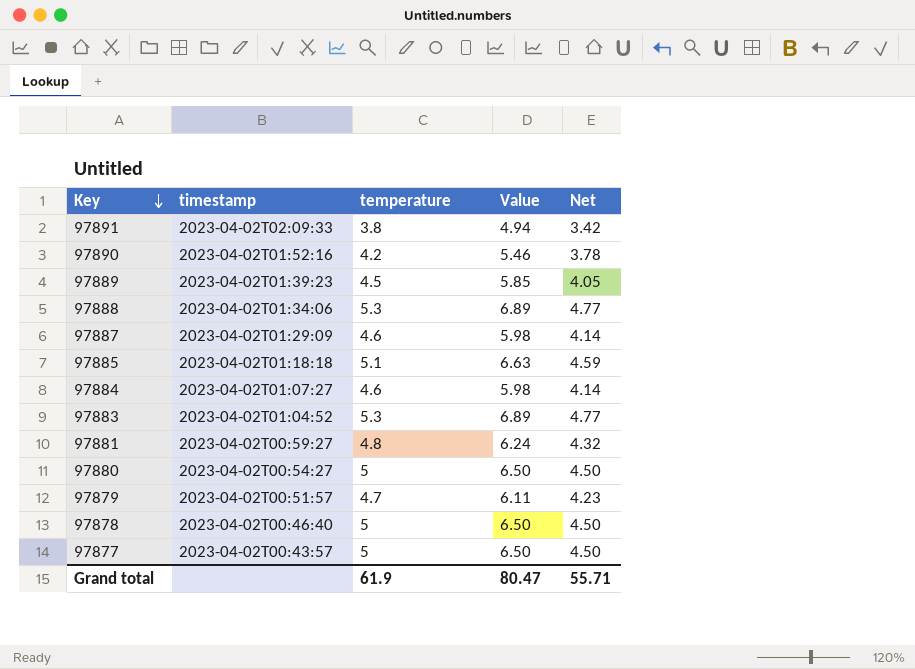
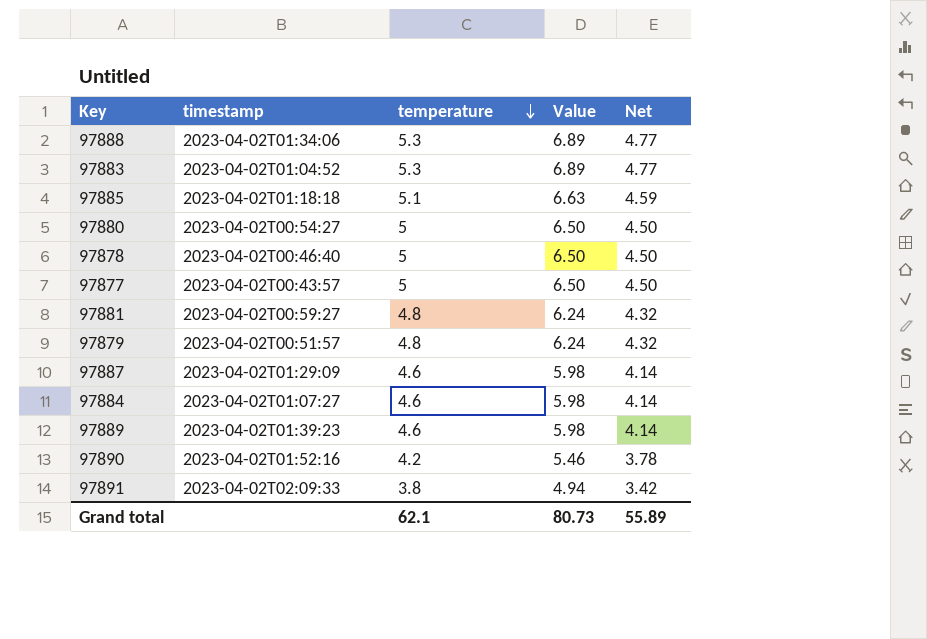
row order: Key descending -> temperature descending
97879 | temperature: 4.7 -> 4.8
97879 | Value: 6.11 -> 6.24
97879 | Net: 4.23 -> 4.32
97889 | temperature: 4.5 -> 4.6
97889 | Value: 5.85 -> 5.98
97889 | Net: 4.05 -> 4.14
Grand total | temperature: 61.9 -> 62.1
Grand total | Value: 80.47 -> 80.73
Grand total | Net: 55.71 -> 55.89

